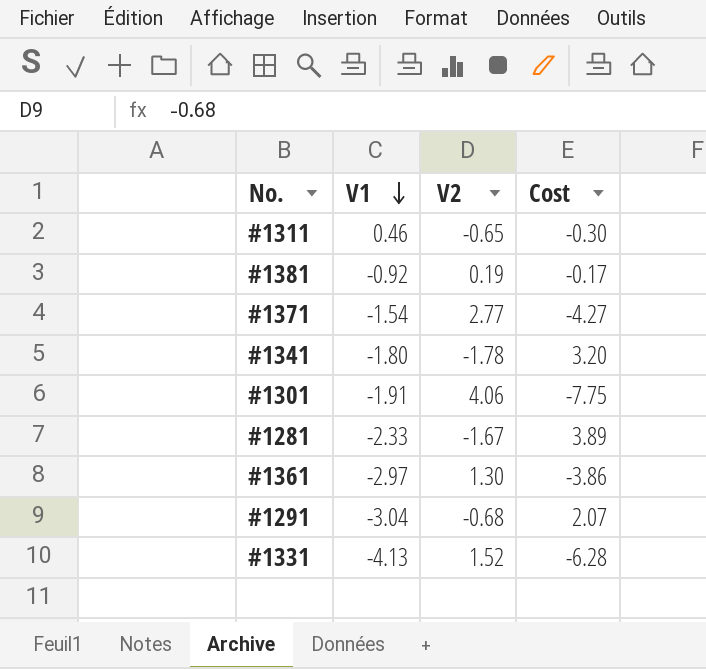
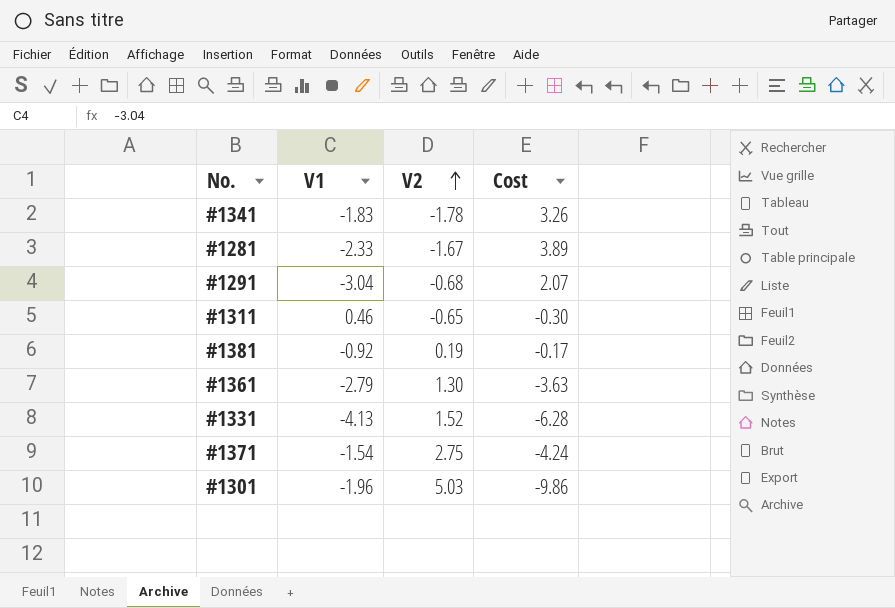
row order: V1 descending -> V2 ascending
#1341 | V1: -1.80 -> -1.83
#1341 | Cost: 3.20 -> 3.26
#1361 | V1: -2.97 -> -2.79
#1361 | Cost: -3.86 -> -3.63
#1371 | V2: 2.77 -> 2.75
#1371 | Cost: -4.27 -> -4.24
#1301 | V1: -1.91 -> -1.96
#1301 | V2: 4.06 -> 5.03
#1301 | Cost: -7.75 -> -9.86

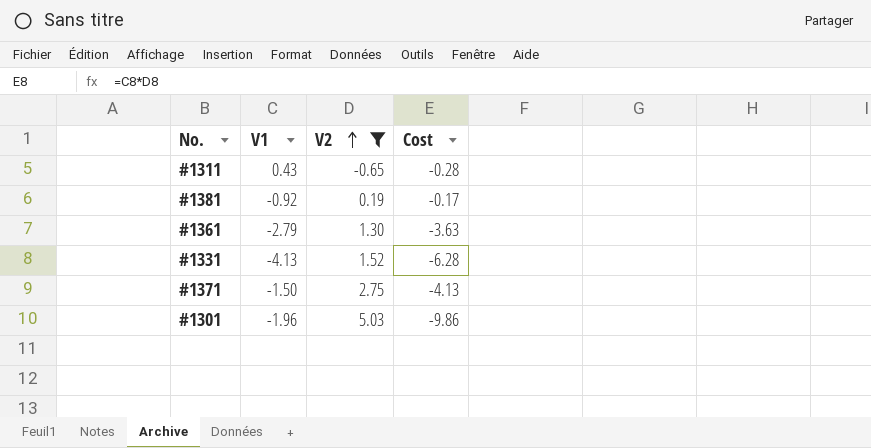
filter: none -> V2 >= -0.65
#1311 | V1: 0.46 -> 0.43
#1311 | Cost: -0.30 -> -0.28
#1371 | V1: -1.54 -> -1.50
#1371 | Cost: -4.24 -> -4.13

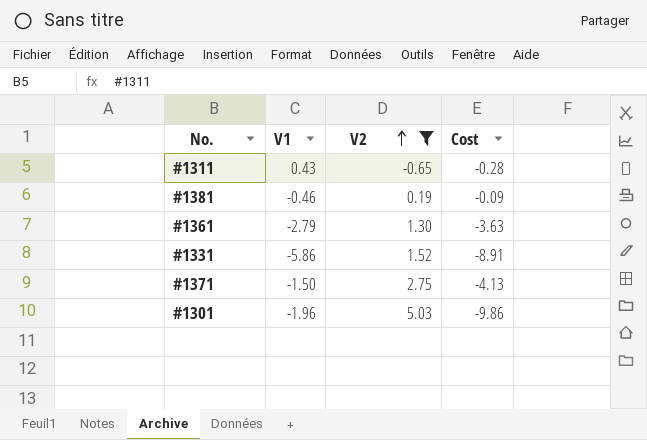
#1381 | V1: -0.92 -> -0.46
#1381 | Cost: -0.17 -> -0.09
#1331 | V1: -4.13 -> -5.86
#1331 | Cost: -6.28 -> -8.91

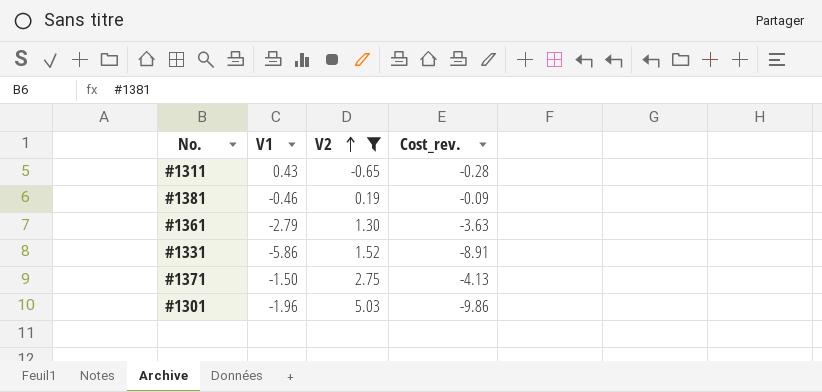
column name: Cost -> Cost_rev.

